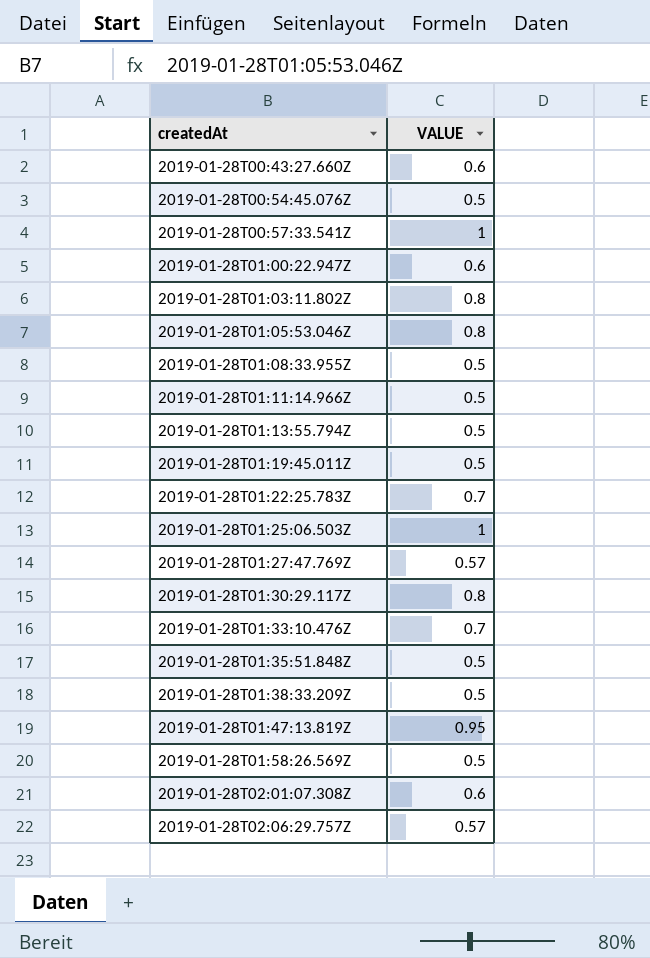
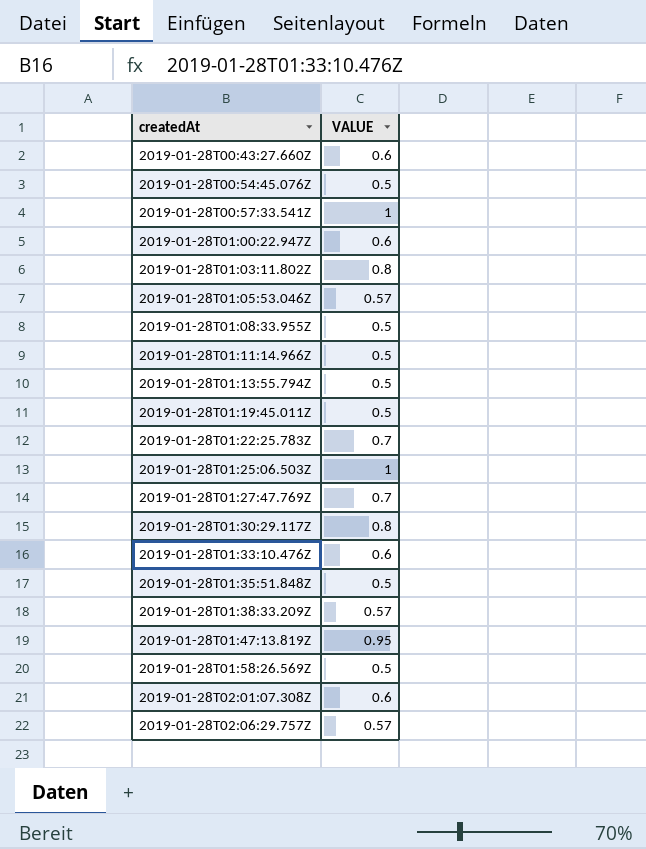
2019-01-28T01:05:53.046Z | VALUE: 0.8 -> 0.57
2019-01-28T01:27:47.769Z | VALUE: 0.57 -> 0.7
2019-01-28T01:33:10.476Z | VALUE: 0.7 -> 0.6
2019-01-28T01:38:33.209Z | VALUE: 0.5 -> 0.57

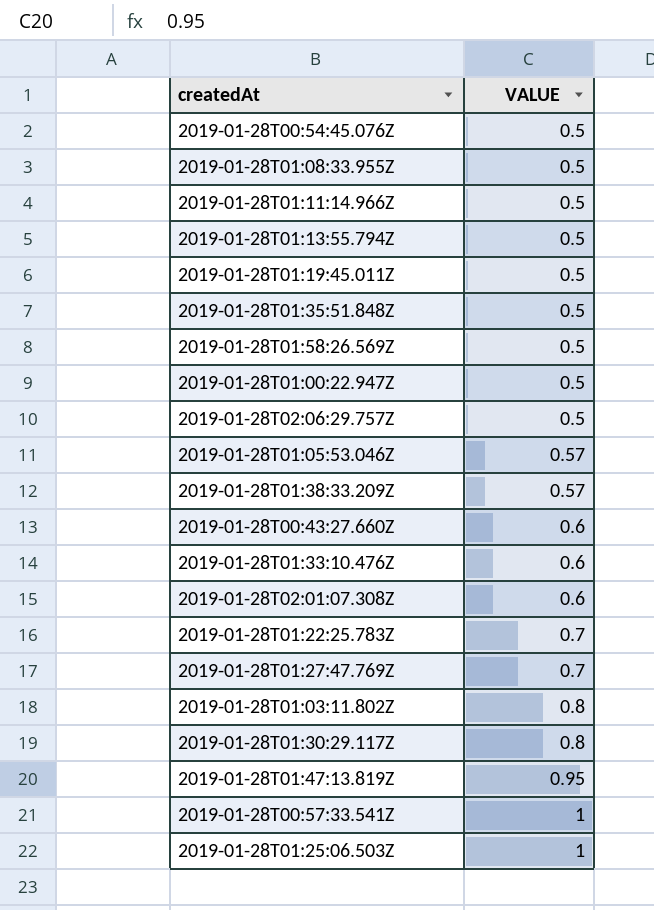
row order: createdAt ascending -> VALUE ascending
2019-01-28T01:00:22.947Z | VALUE: 0.6 -> 0.5
2019-01-28T02:06:29.757Z | VALUE: 0.57 -> 0.5

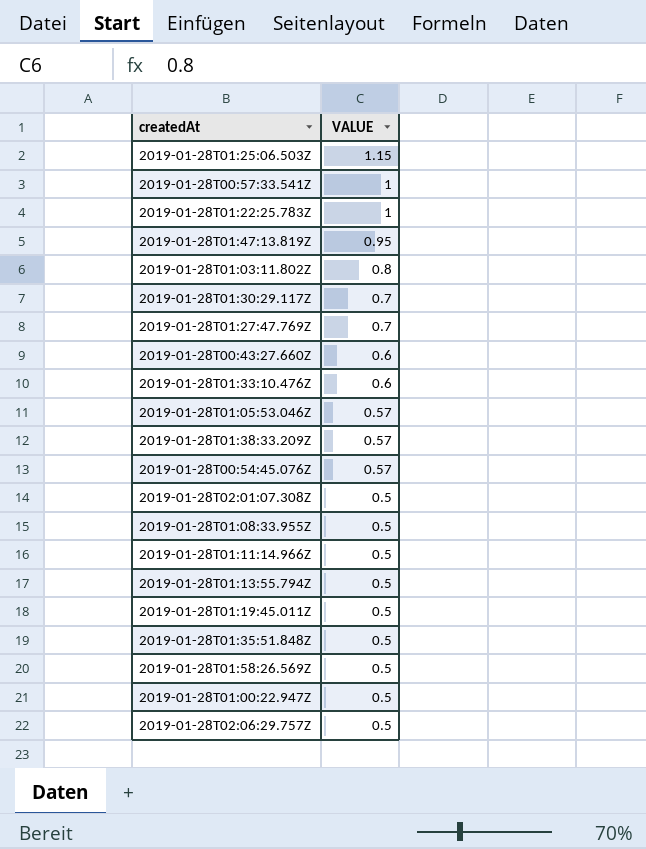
row order: VALUE ascending -> VALUE descending
2019-01-28T01:25:06.503Z | VALUE: 1 -> 1.15
2019-01-28T01:22:25.783Z | VALUE: 0.7 -> 1
2019-01-28T01:30:29.117Z | VALUE: 0.8 -> 0.7
2019-01-28T00:54:45.076Z | VALUE: 0.5 -> 0.57
2019-01-28T02:01:07.308Z | VALUE: 0.6 -> 0.5

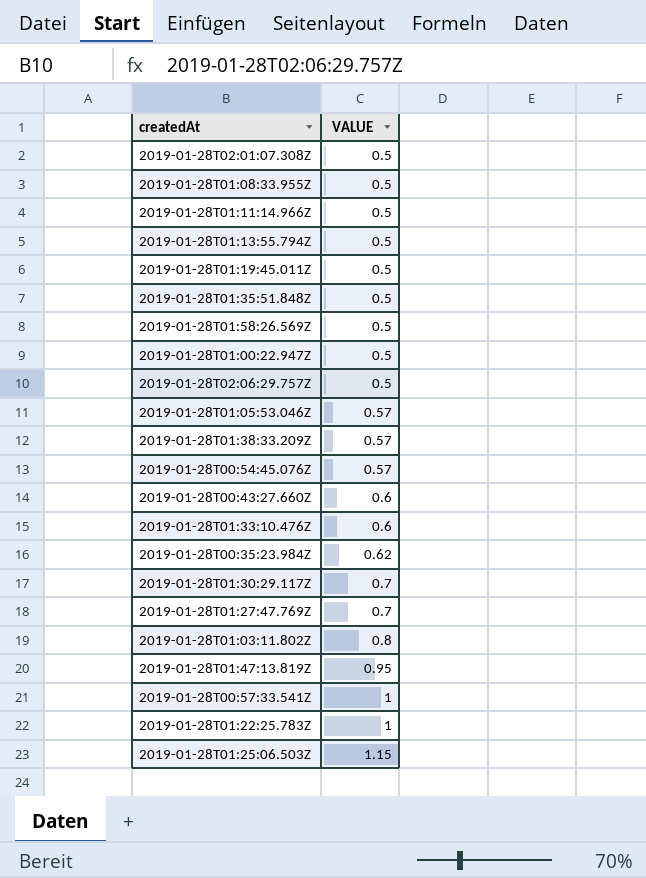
row order: VALUE descending -> VALUE ascending
row 2019-01-28T00:35:23.984Z: none -> 0.62

